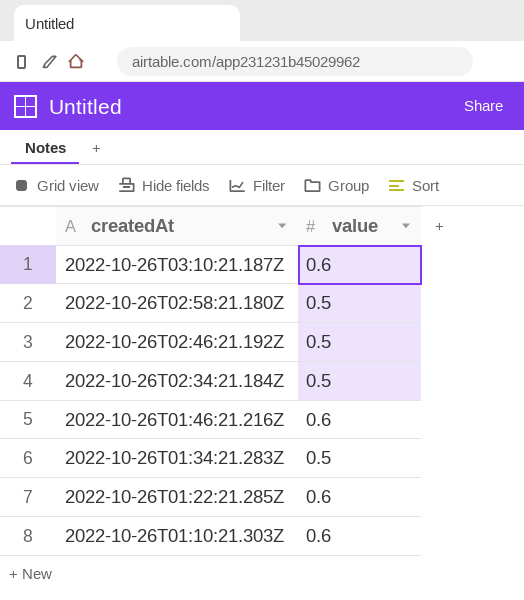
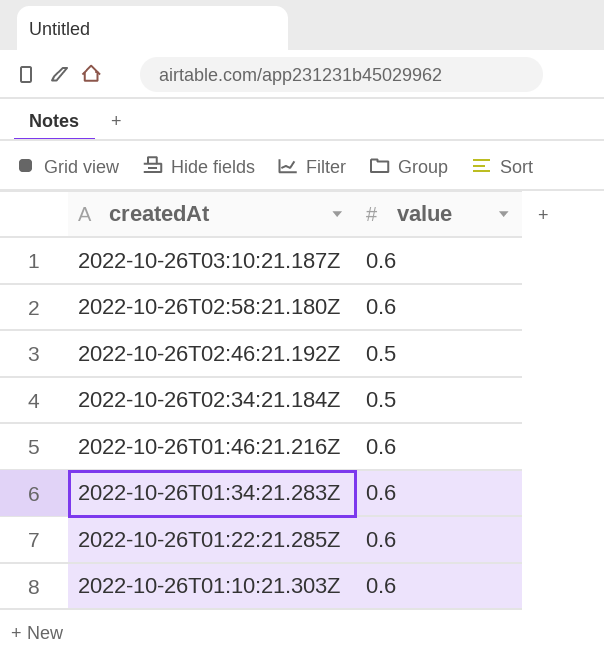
2022-10-26T02:58:21.180Z | value: 0.5 -> 0.6
2022-10-26T01:34:21.283Z | value: 0.5 -> 0.6

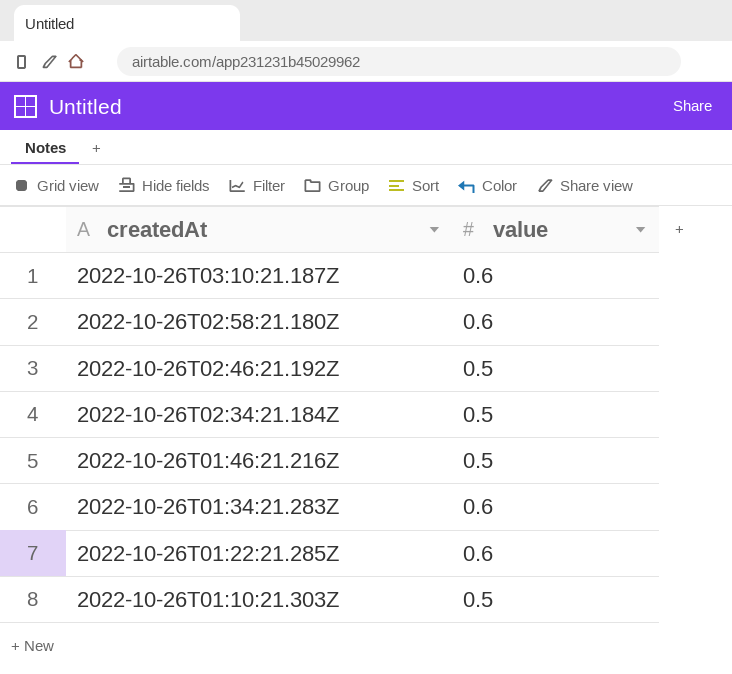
2022-10-26T01:46:21.216Z | value: 0.6 -> 0.5
2022-10-26T01:10:21.303Z | value: 0.6 -> 0.5

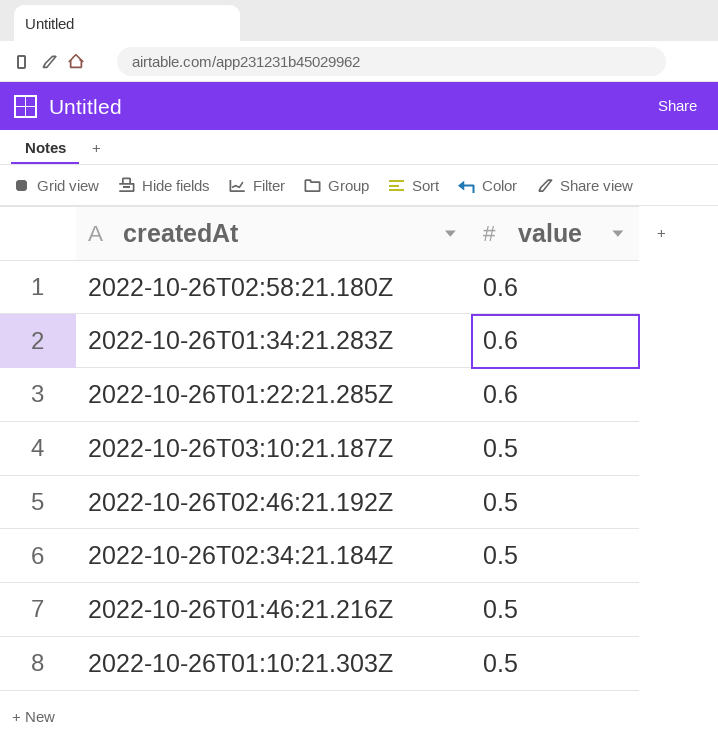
row order: createdAt descending -> value descending
2022-10-26T03:10:21.187Z | value: 0.6 -> 0.5

